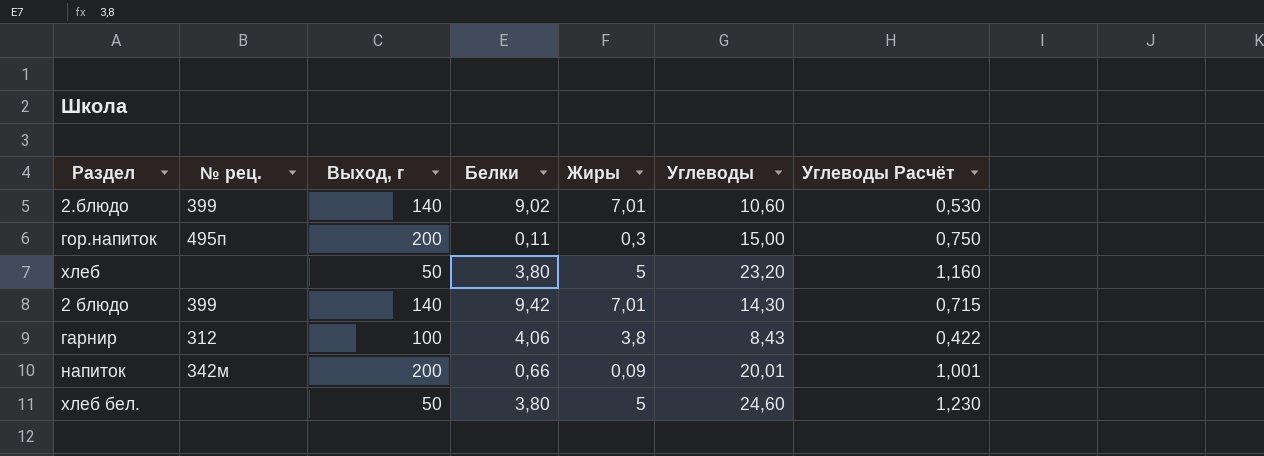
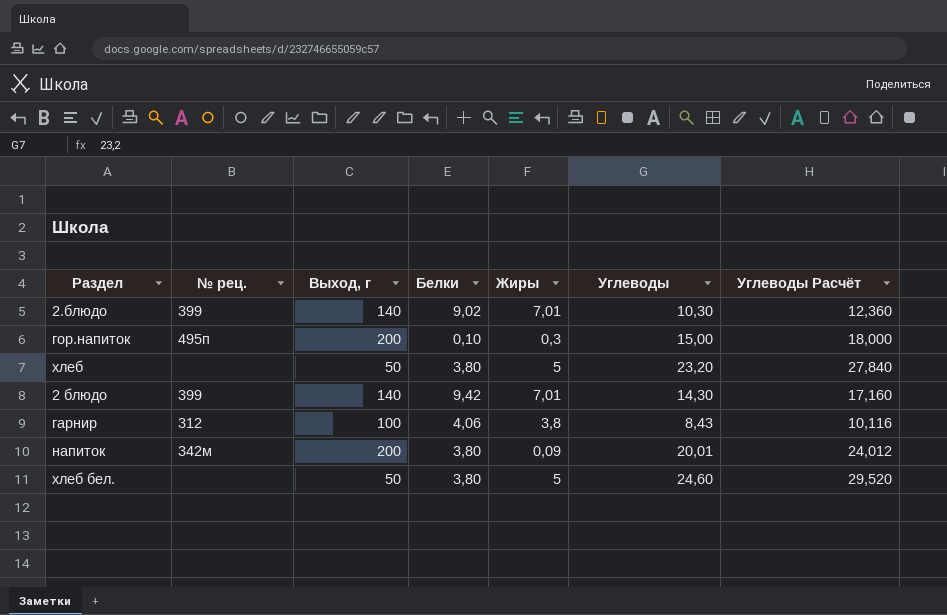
column Углеводы Расчёт | formula: [Углеводы] * 0,05 -> [Углеводы] * 1,2
2.блюдо | Углеводы: 10,60 -> 10,30
гор.напиток | Белки: 0,11 -> 0,10
напиток | Белки: 0,66 -> 3,80

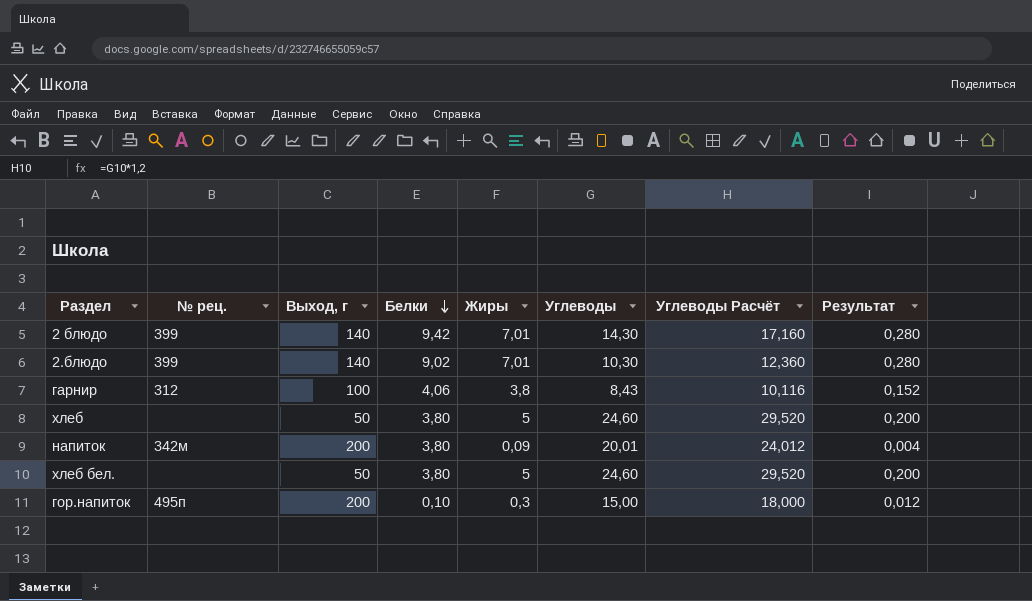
row order: none -> Белки descending
column Результат | formula: none -> [Жиры] * 0,04
хлеб | Углеводы: 23,20 -> 24,60
хлеб | Углеводы Расчёт: 27,840 -> 29,520

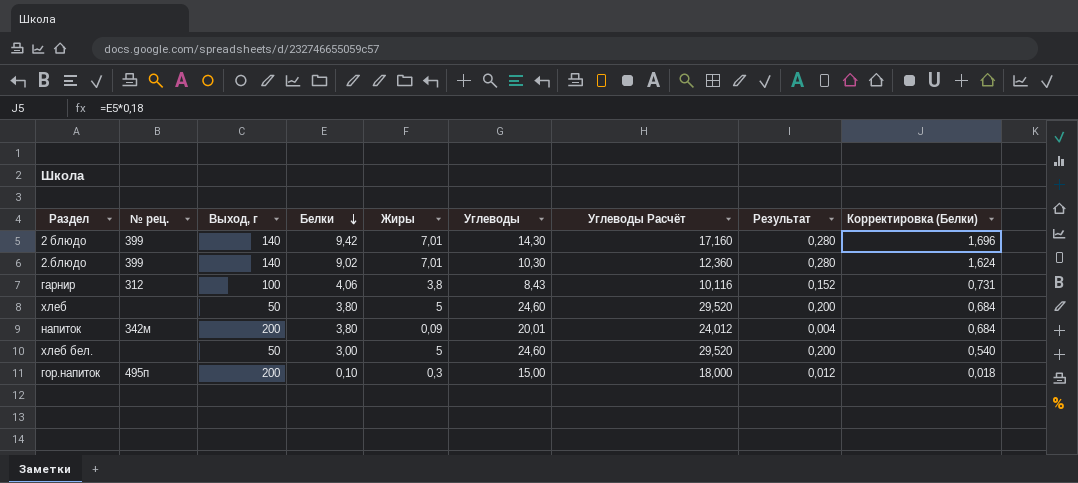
column Корректировка (Белки) | formula: none -> [Белки] * 0,18
хлеб бел. | Белки: 3,80 -> 3,00

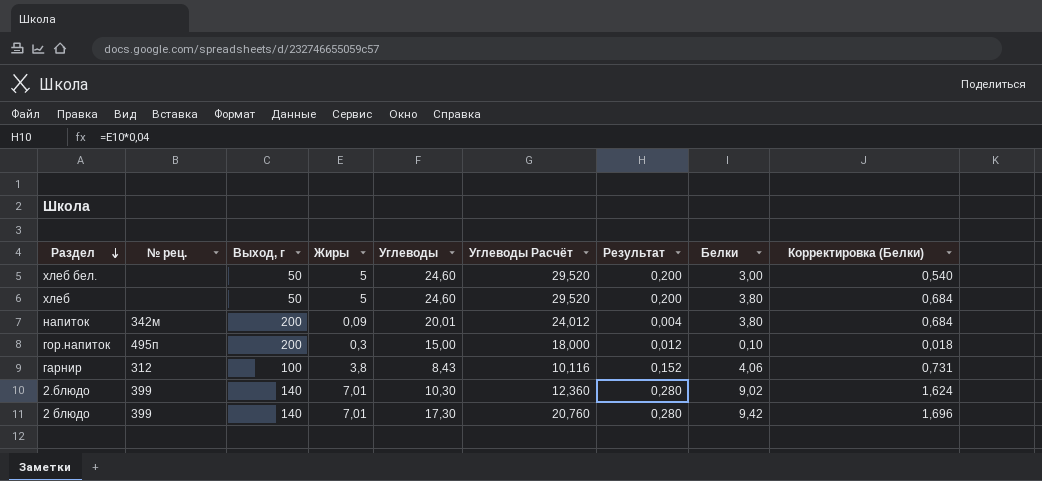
row order: Белки descending -> Раздел descending
column Белки | position: 4 -> 8
2 блюдо | Углеводы: 14,30 -> 17,30
2 блюдо | Углеводы Расчёт: 17,160 -> 20,760

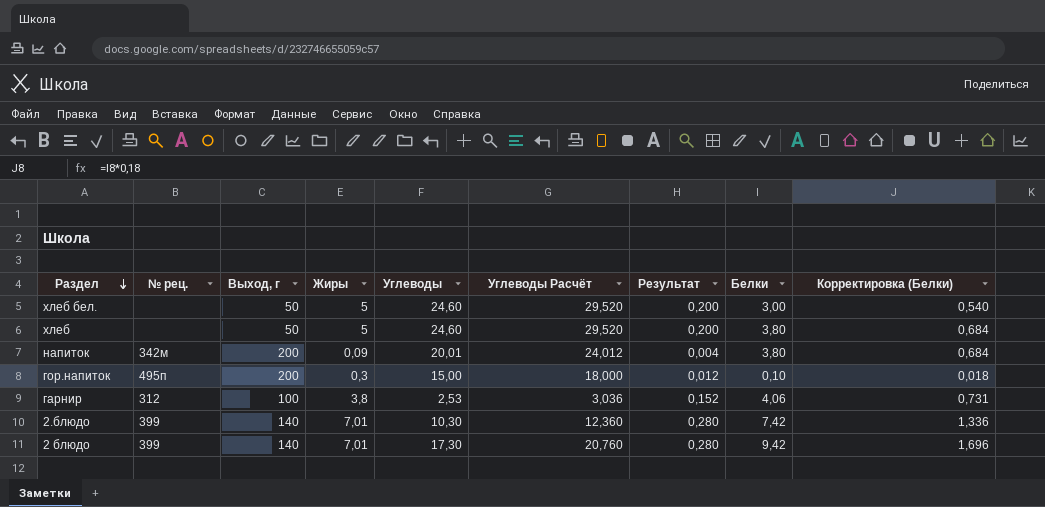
гарнир | Углеводы: 8,43 -> 2,53
гарнир | Углеводы Расчёт: 10,116 -> 3,036
2.блюдо | Белки: 9,02 -> 7,42
2.блюдо | Корректировка (Белки): 1,624 -> 1,336

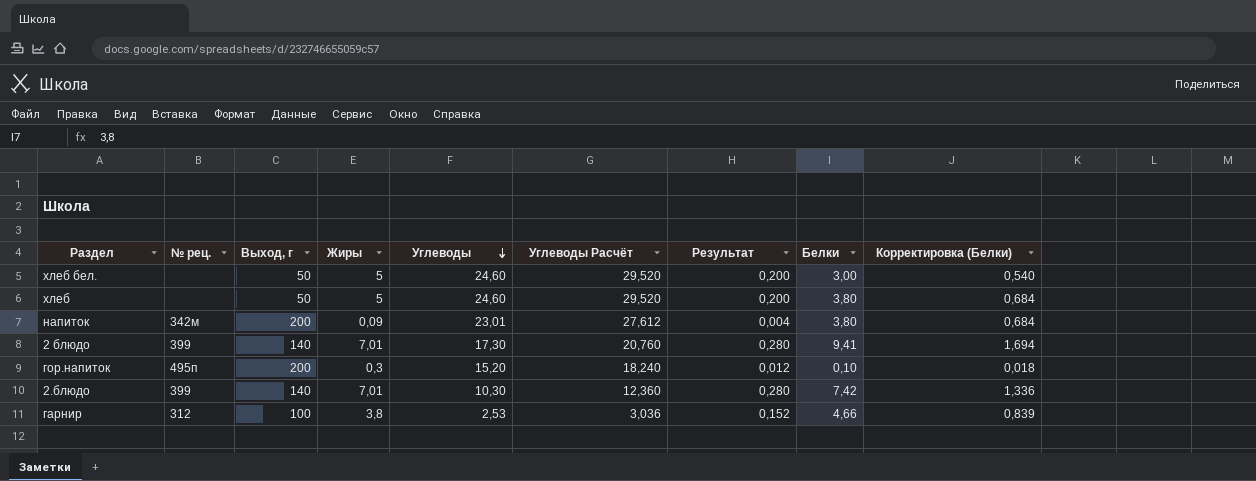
row order: Раздел descending -> Углеводы descending
напиток | Углеводы: 20,01 -> 23,01
напиток | Углеводы Расчёт: 24,012 -> 27,612
2 блюдо | Белки: 9,42 -> 9,41
2 блюдо | Корректировка (Белки): 1,696 -> 1,694
гор.напиток | Углеводы: 15,00 -> 15,20
гор.напиток | Углеводы Расчёт: 18,000 -> 18,240
гарнир | Белки: 4,06 -> 4,66
гарнир | Корректировка (Белки): 0,731 -> 0,839

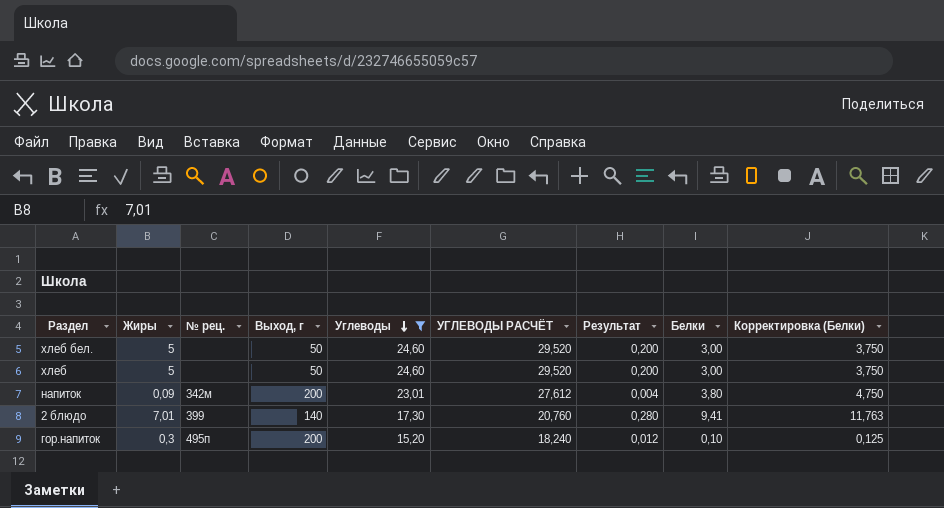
filter: none -> Углеводы >= 15,20
column Жиры | position: 4 -> 2
column name: Углеводы Расчёт -> УГЛЕВОДЫ РАСЧЁТ
column Корректировка (Белки) | formula: [Белки] * 0,18 -> [Белки] * 1,25
хлеб | Белки: 3,80 -> 3,00

